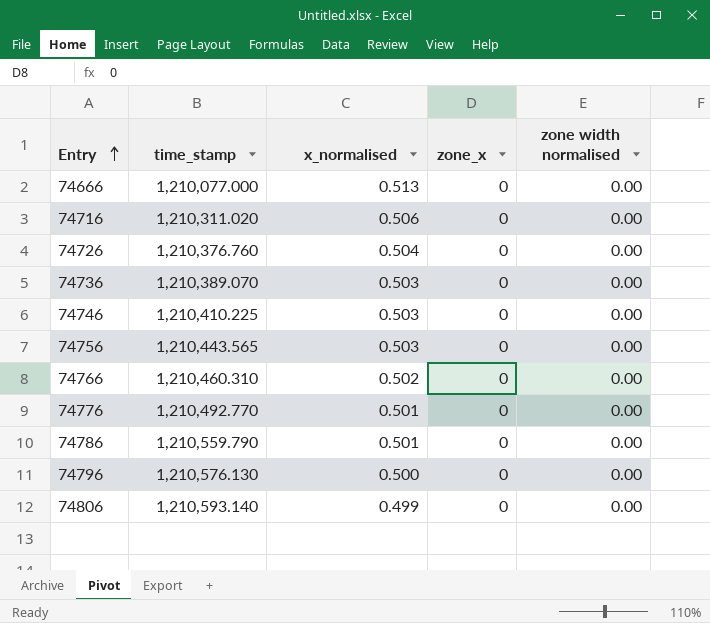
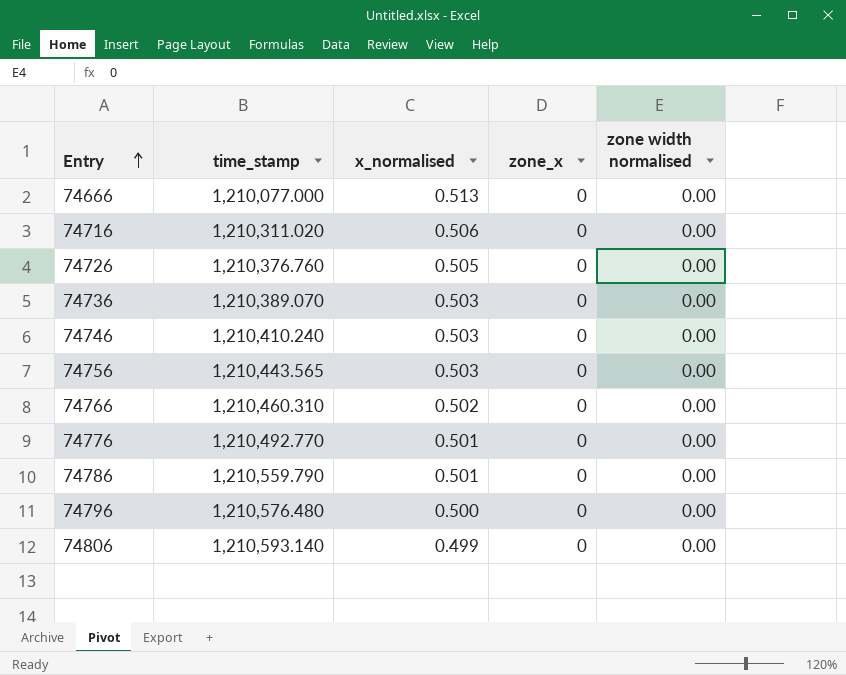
74726 | x_normalised: 0.504 -> 0.505
74746 | time_stamp: 1,210,410.225 -> 1,210,410.240
74796 | time_stamp: 1,210,576.130 -> 1,210,576.480

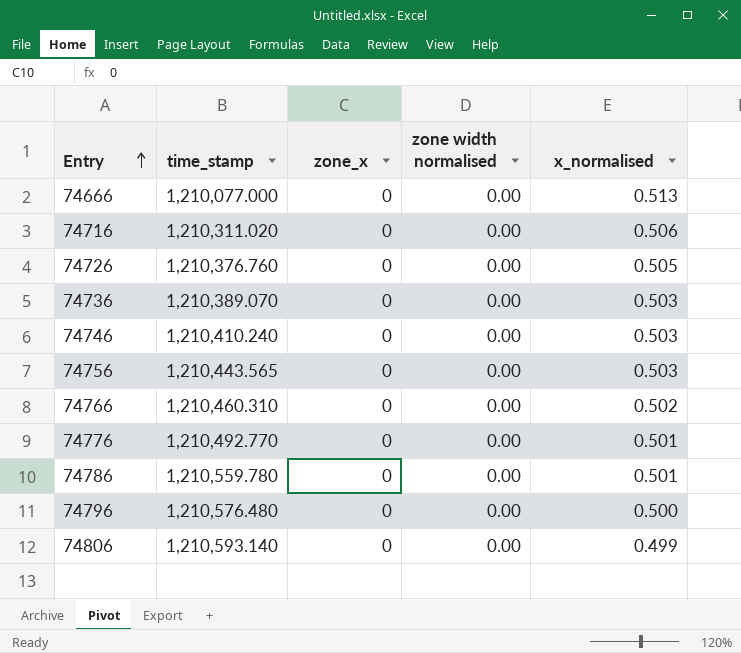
column x_normalised | position: 3 -> 5
74786 | time_stamp: 1,210,559.790 -> 1,210,559.780

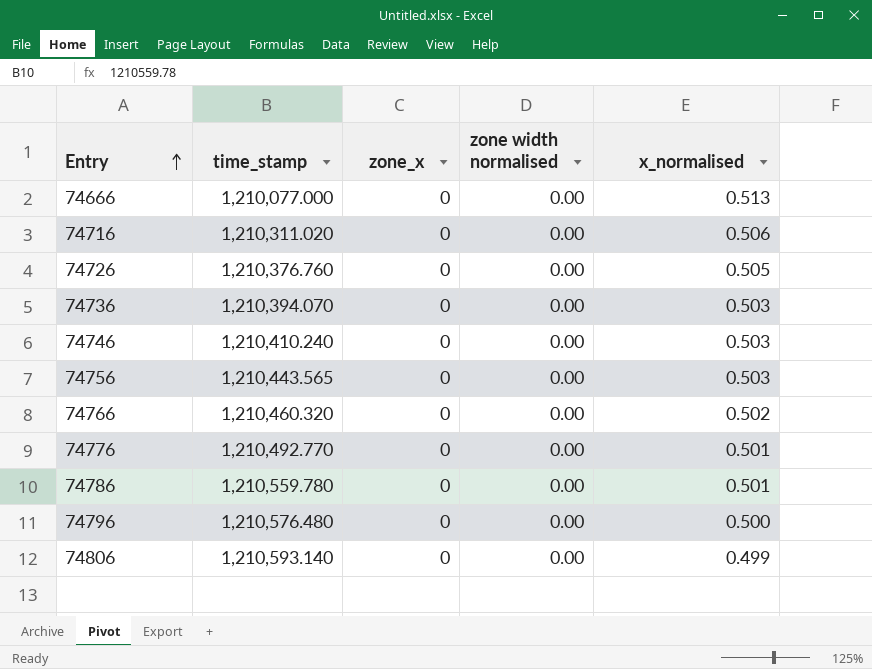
74736 | time_stamp: 1,210,389.070 -> 1,210,394.070
74766 | time_stamp: 1,210,460.310 -> 1,210,460.320

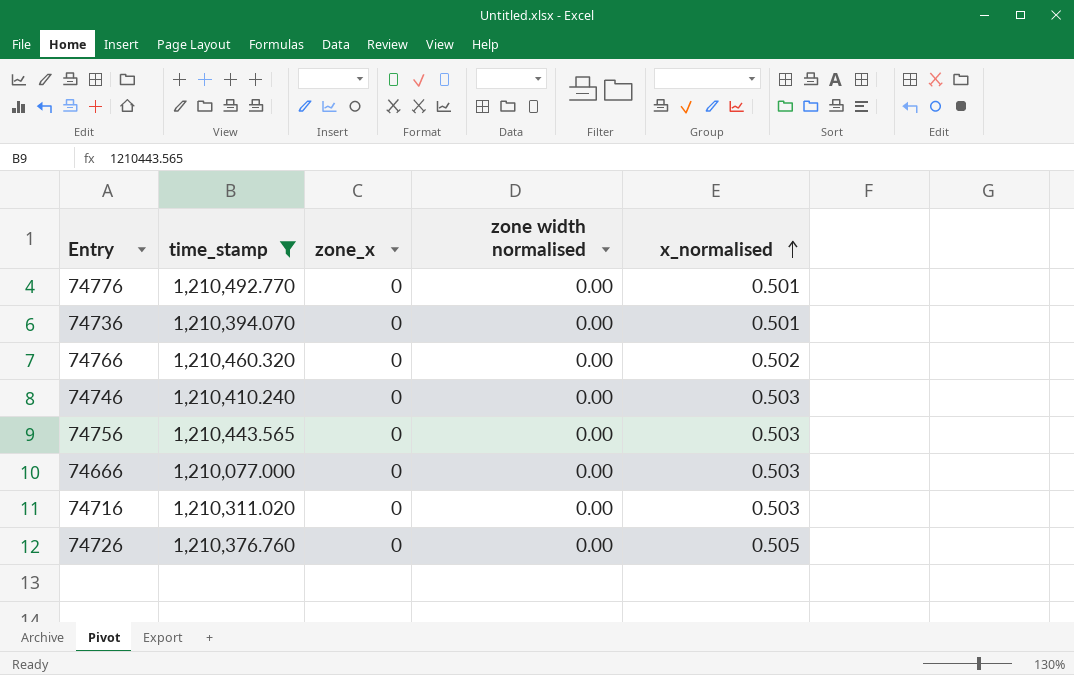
filter: none -> time_stamp <= 1,210,492.770
row order: Entry ascending -> x_normalised ascending
74736 | x_normalised: 0.503 -> 0.501
74666 | x_normalised: 0.513 -> 0.503
74716 | x_normalised: 0.506 -> 0.503

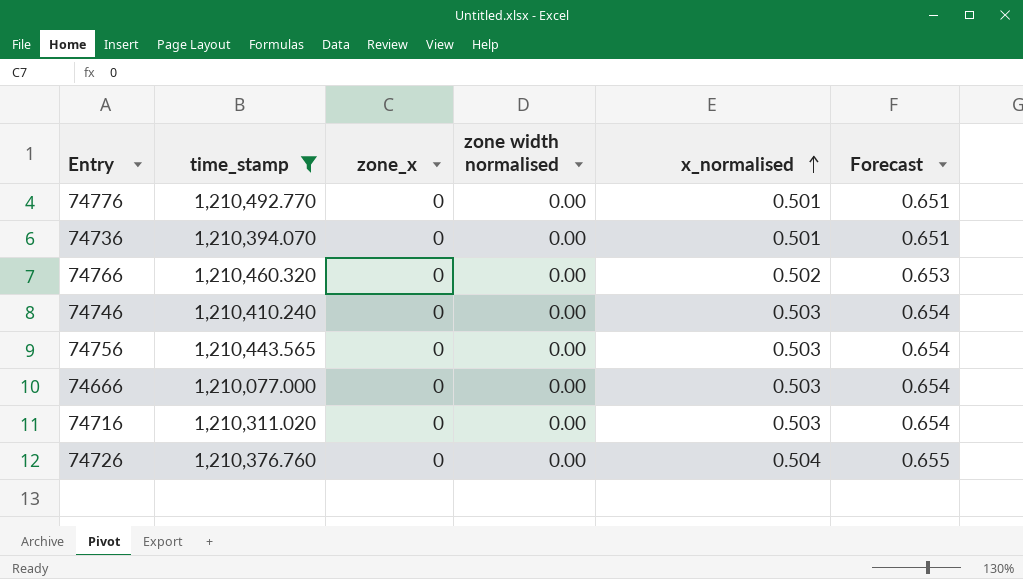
column Forecast | formula: none -> [x_normalised] * 1.3
74726 | x_normalised: 0.505 -> 0.504

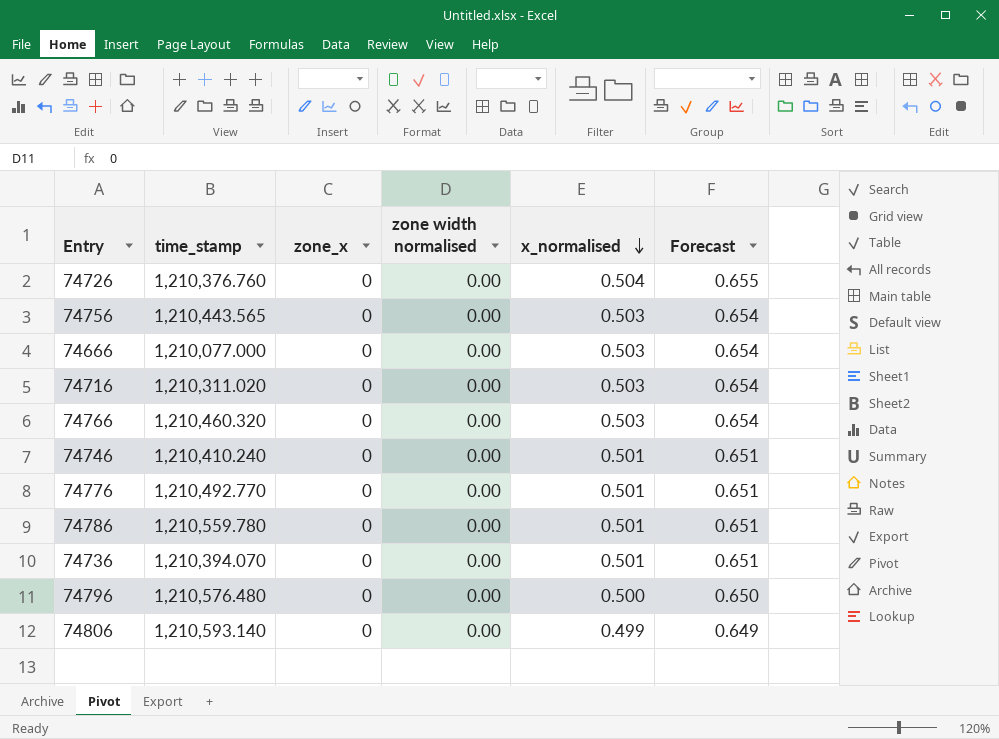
filter: time_stamp <= 1,210,492.770 -> none
row order: x_normalised ascending -> x_normalised descending
74766 | x_normalised: 0.502 -> 0.503
74766 | Forecast: 0.653 -> 0.654
74746 | x_normalised: 0.503 -> 0.501
74746 | Forecast: 0.654 -> 0.651

